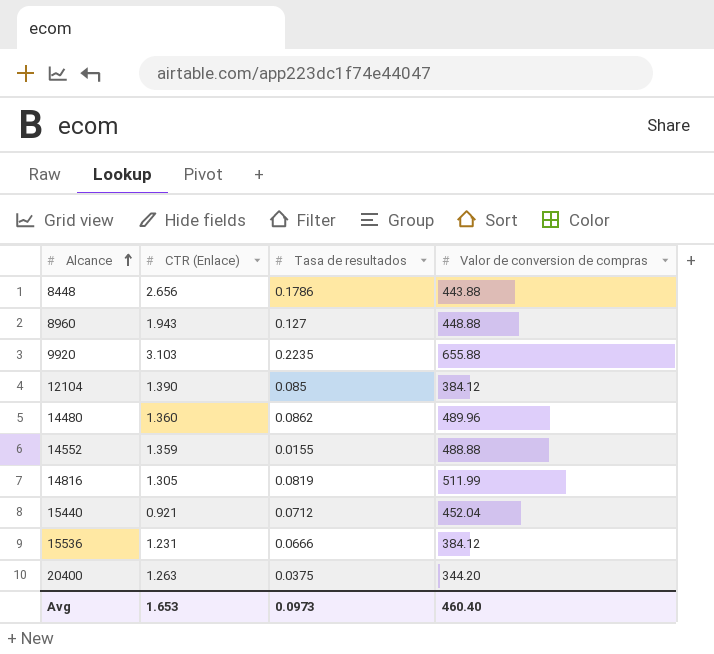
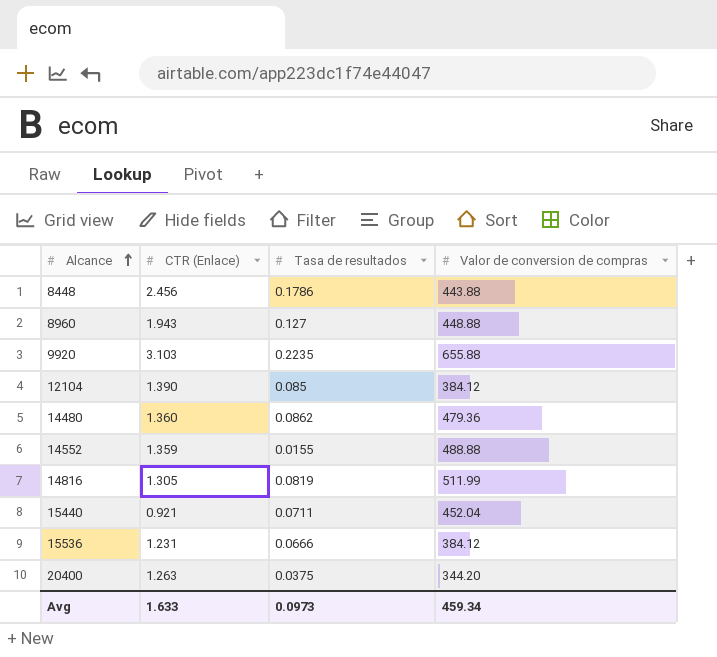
8448 | CTR (Enlace): 2.656 -> 2.456
14480 | Valor de conversion de compras: 489.96 -> 479.36
15440 | Tasa de resultados: 0.0712 -> 0.0711
Avg | CTR (Enlace): 1.653 -> 1.633
Avg | Valor de conversion de compras: 460.40 -> 459.34

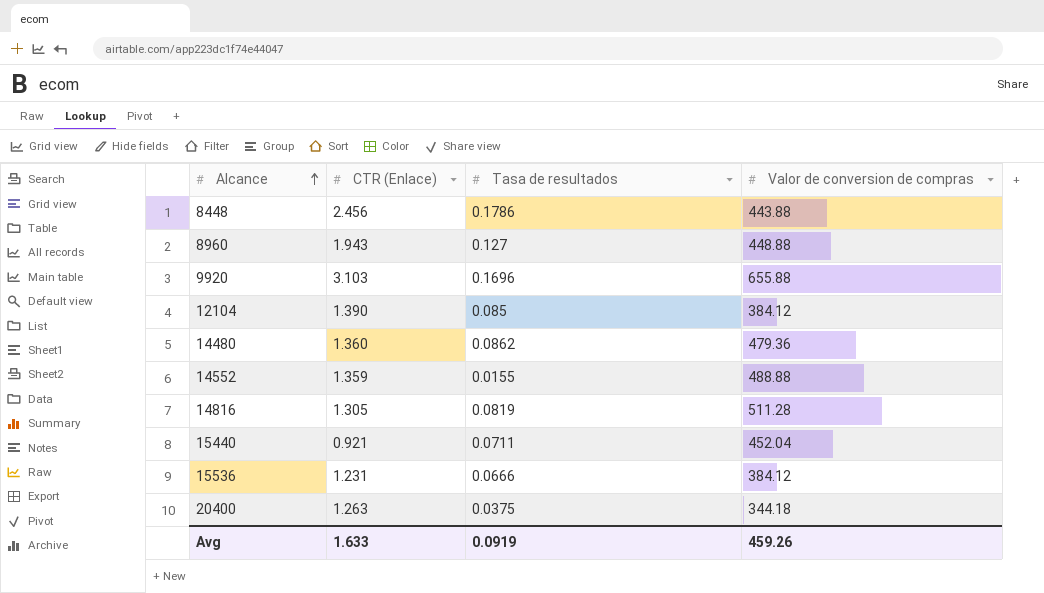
9920 | Tasa de resultados: 0.2235 -> 0.1696
14816 | Valor de conversion de compras: 511.99 -> 511.28
20400 | Valor de conversion de compras: 344.20 -> 344.18
Avg | Tasa de resultados: 0.0973 -> 0.0919
Avg | Valor de conversion de compras: 459.34 -> 459.26

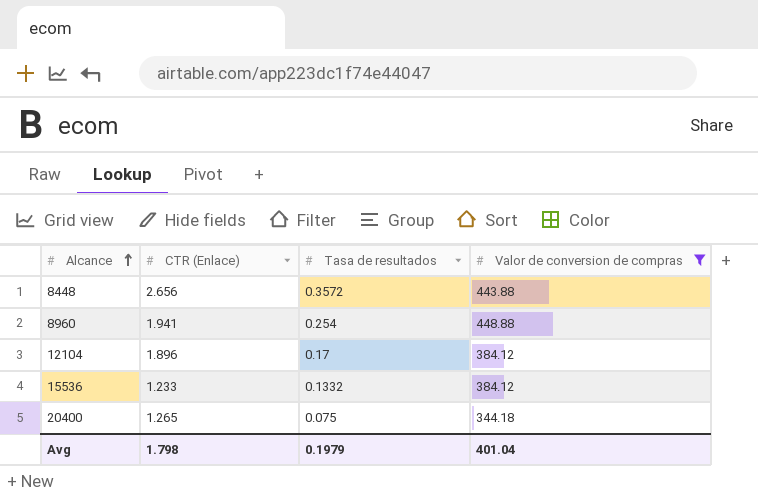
filter: none -> Valor de conversion de compras <= 448.88
8448 | CTR (Enlace): 2.456 -> 2.656
8448 | Tasa de resultados: 0.1786 -> 0.3572
8960 | CTR (Enlace): 1.943 -> 1.941
8960 | Tasa de resultados: 0.127 -> 0.254
12104 | CTR (Enlace): 1.390 -> 1.896
12104 | Tasa de resultados: 0.085 -> 0.17
15536 | CTR (Enlace): 1.231 -> 1.233
15536 | Tasa de resultados: 0.0666 -> 0.1332
20400 | CTR (Enlace): 1.263 -> 1.265
20400 | Tasa de resultados: 0.0375 -> 0.075
Avg | CTR (Enlace): 1.633 -> 1.798
Avg | Tasa de resultados: 0.0919 -> 0.1979
Avg | Valor de conversion de compras: 459.26 -> 401.04

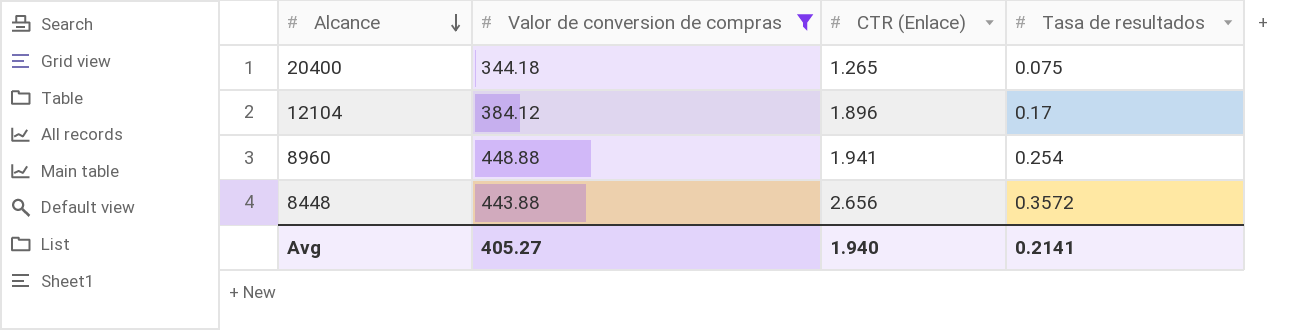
row order: Alcance ascending -> Alcance descending
column Valor de conversion de compras | position: 4 -> 2
row 15536: 1.233 | 0.1332 | 384.12 -> none
Avg | Valor de conversion de compras: 401.04 -> 405.27
Avg | CTR (Enlace): 1.798 -> 1.940
Avg | Tasa de resultados: 0.1979 -> 0.2141

